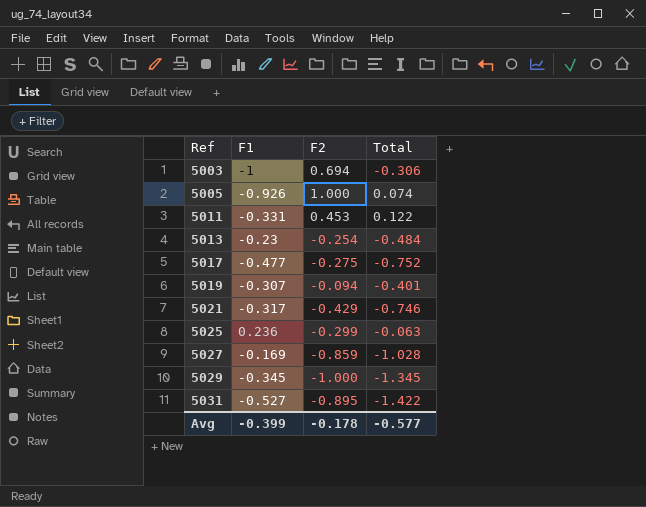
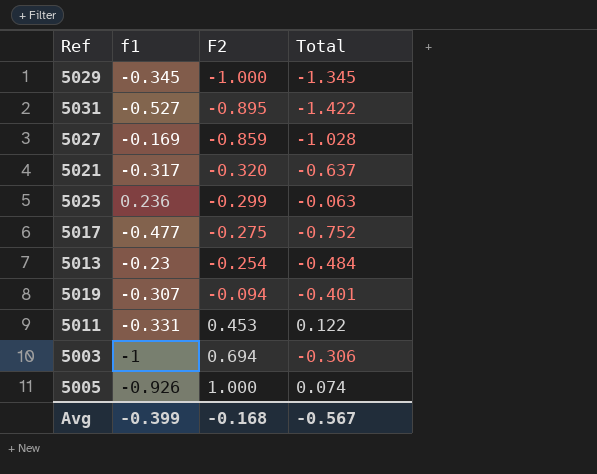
row order: Ref ascending -> F2 ascending
column name: F1 -> f1
5021 | F2: -0.429 -> -0.320
5021 | Total: -0.746 -> -0.637
Avg | F2: -0.178 -> -0.168
Avg | Total: -0.577 -> -0.567

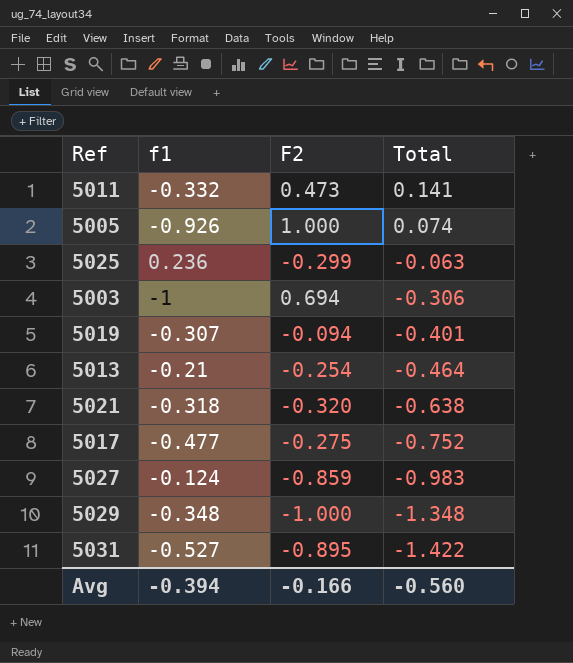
row order: F2 ascending -> Total descending
5011 | f1: -0.331 -> -0.332
5011 | F2: 0.453 -> 0.473
5011 | Total: 0.122 -> 0.141
5013 | f1: -0.23 -> -0.21
5013 | Total: -0.484 -> -0.464
5021 | f1: -0.317 -> -0.318
5021 | Total: -0.637 -> -0.638
5027 | f1: -0.169 -> -0.124
5027 | Total: -1.028 -> -0.983
5029 | f1: -0.345 -> -0.348
5029 | Total: -1.345 -> -1.348
Avg | f1: -0.399 -> -0.394
Avg | F2: -0.168 -> -0.166
Avg | Total: -0.567 -> -0.560

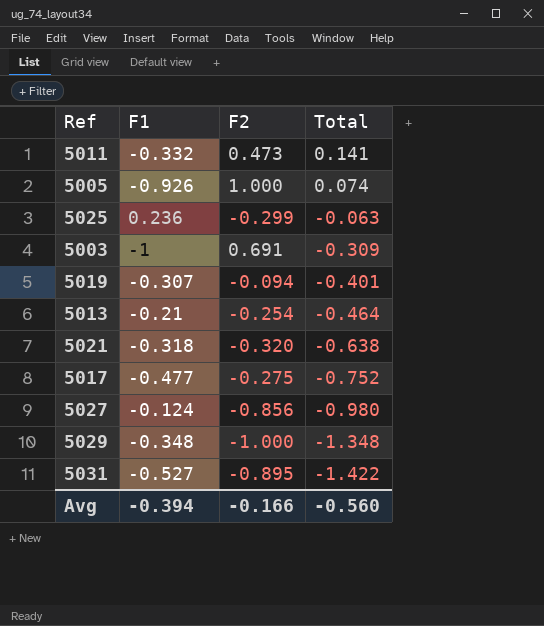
column name: f1 -> F1
5003 | F2: 0.694 -> 0.691
5003 | Total: -0.306 -> -0.309
5027 | F2: -0.859 -> -0.856
5027 | Total: -0.983 -> -0.980

